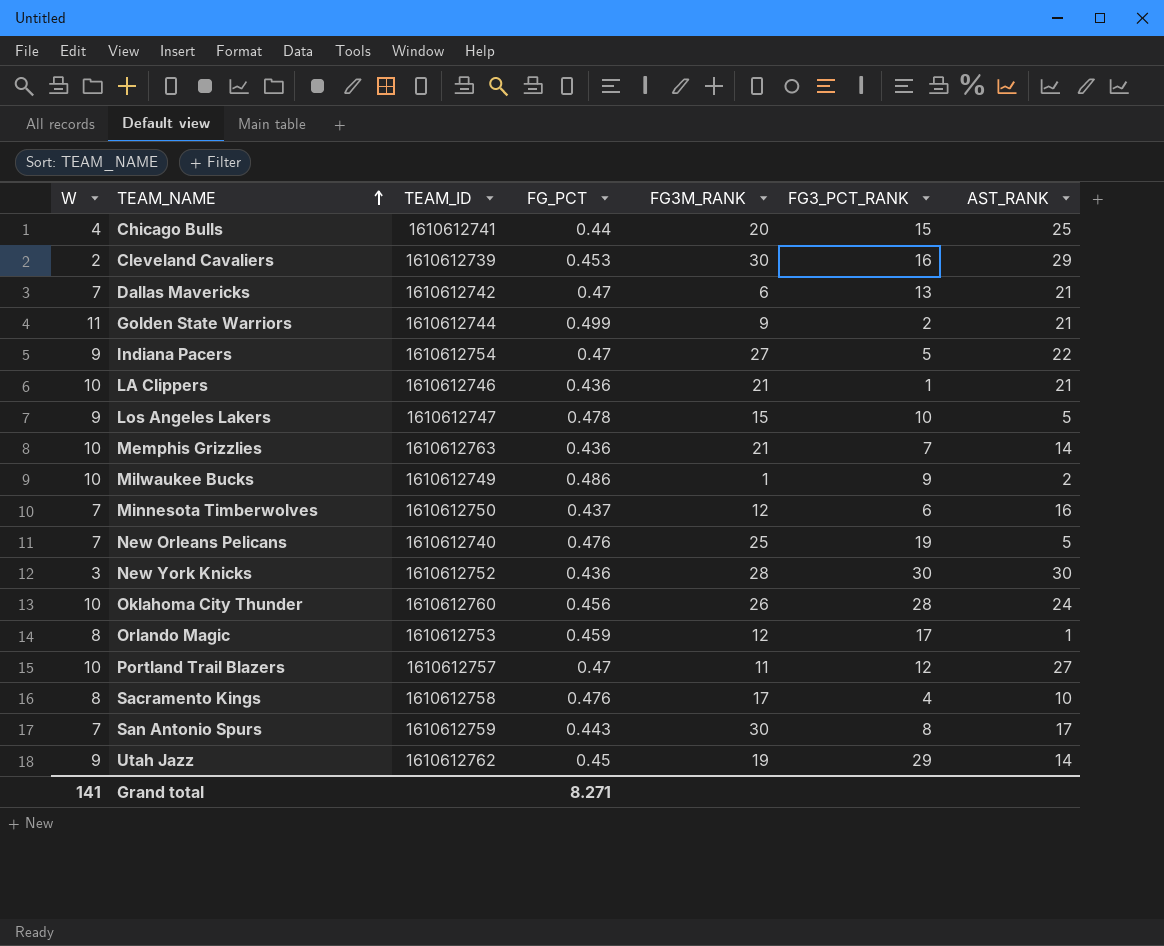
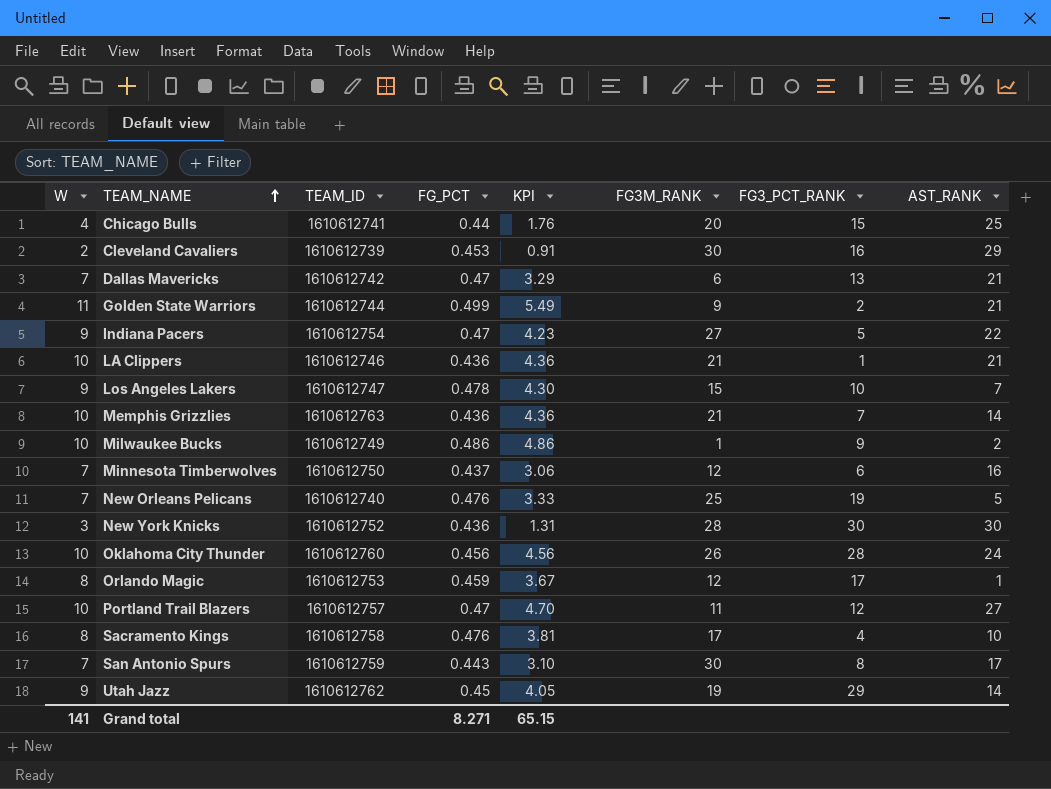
column KPI | formula: none -> [W] * [FG_PCT]
Los Angeles Lakers | AST_RANK: 5 -> 7

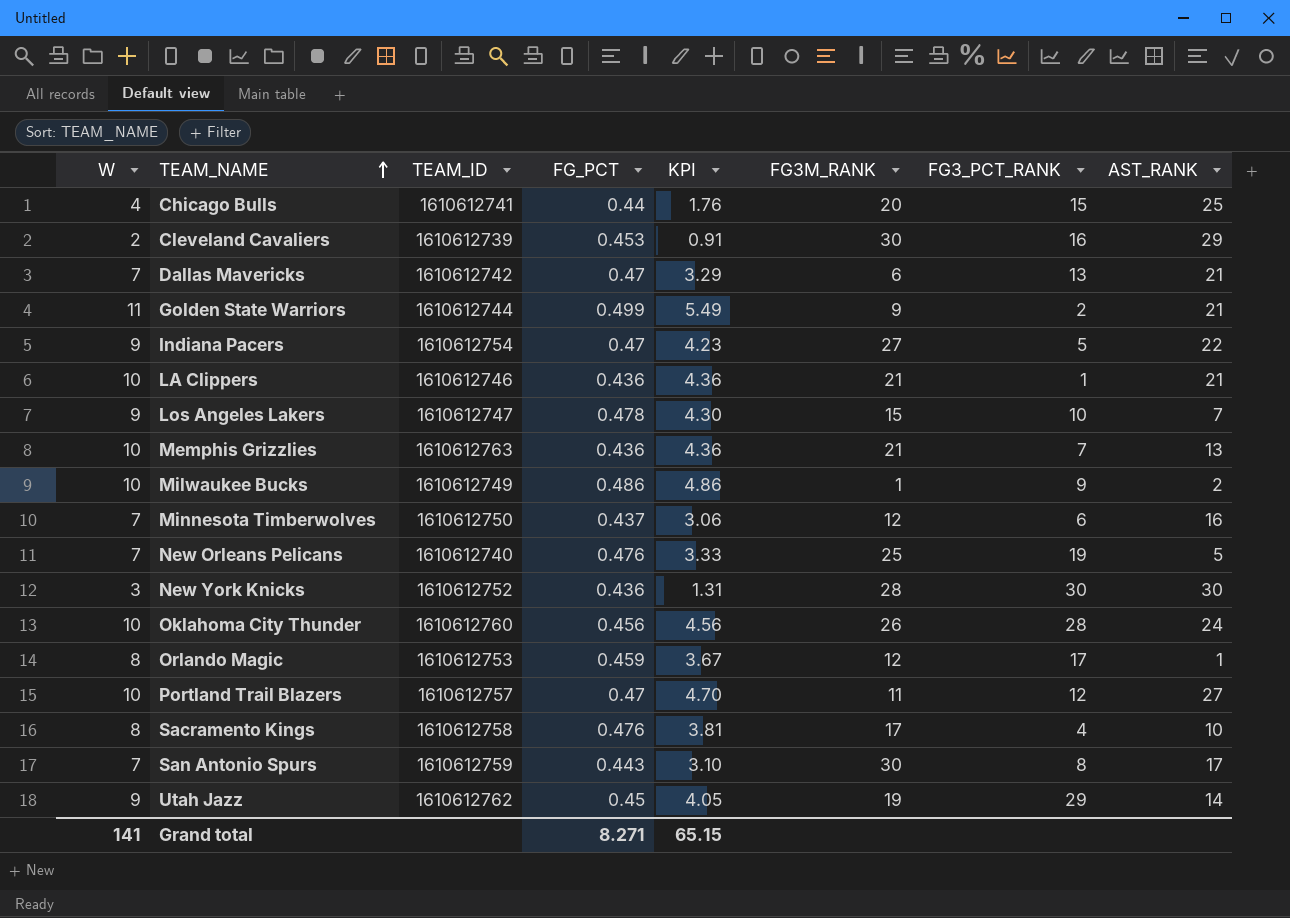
Memphis Grizzlies | AST_RANK: 14 -> 13

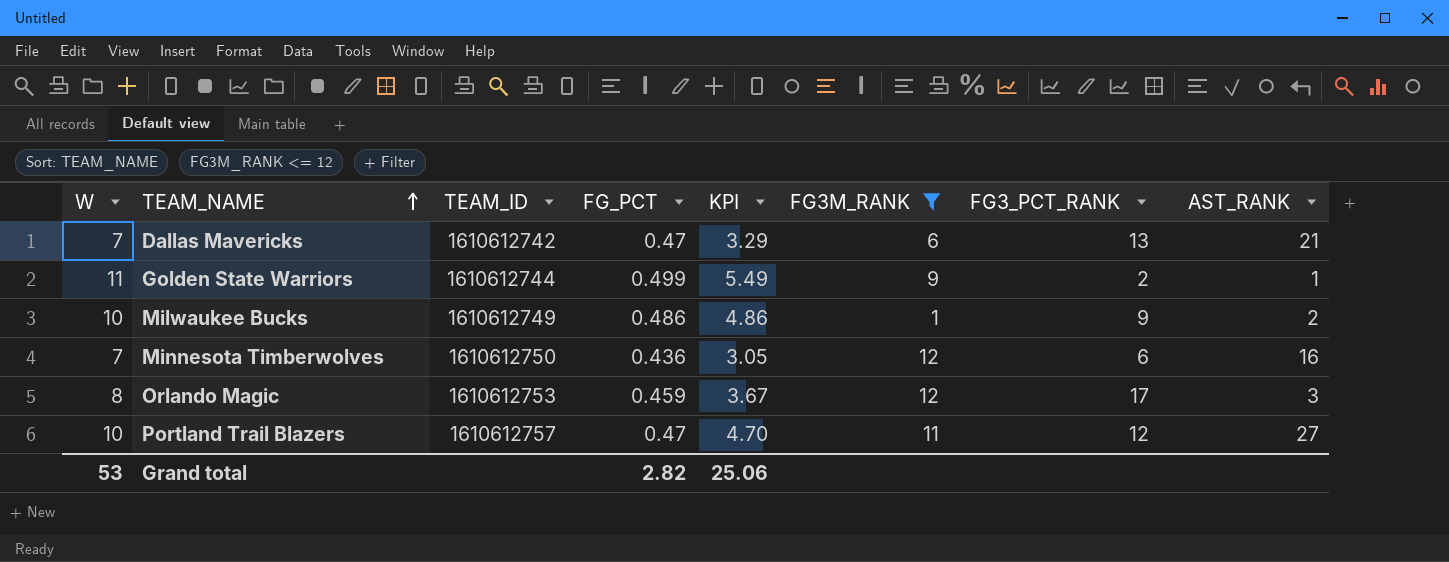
filter: none -> FG3M_RANK <= 12
Golden State Warriors | AST_RANK: 21 -> 1
Minnesota Timberwolves | FG_PCT: 0.437 -> 0.436
Minnesota Timberwolves | KPI: 3.06 -> 3.05
Orlando Magic | AST_RANK: 1 -> 3
Grand total | W: 141 -> 53
Grand total | FG_PCT: 8.271 -> 2.82
Grand total | KPI: 65.15 -> 25.06

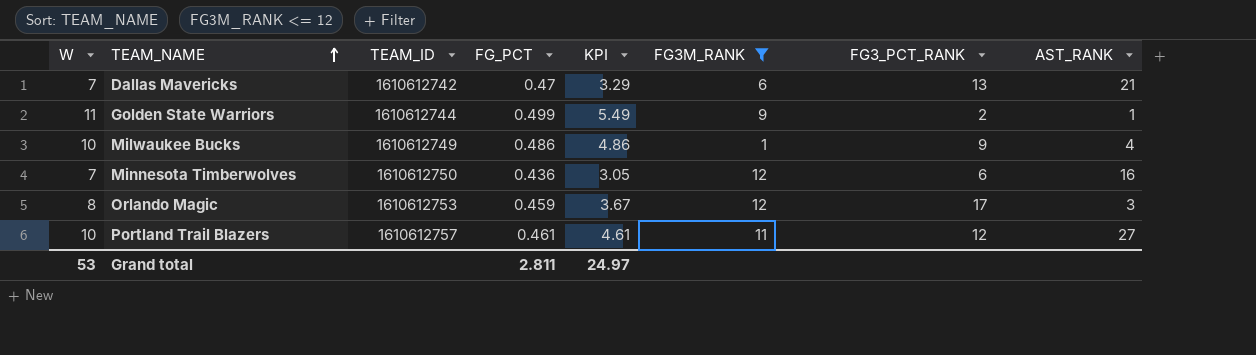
Milwaukee Bucks | AST_RANK: 2 -> 4
Portland Trail Blazers | FG_PCT: 0.47 -> 0.461
Portland Trail Blazers | KPI: 4.70 -> 4.61
Grand total | FG_PCT: 2.82 -> 2.811
Grand total | KPI: 25.06 -> 24.97

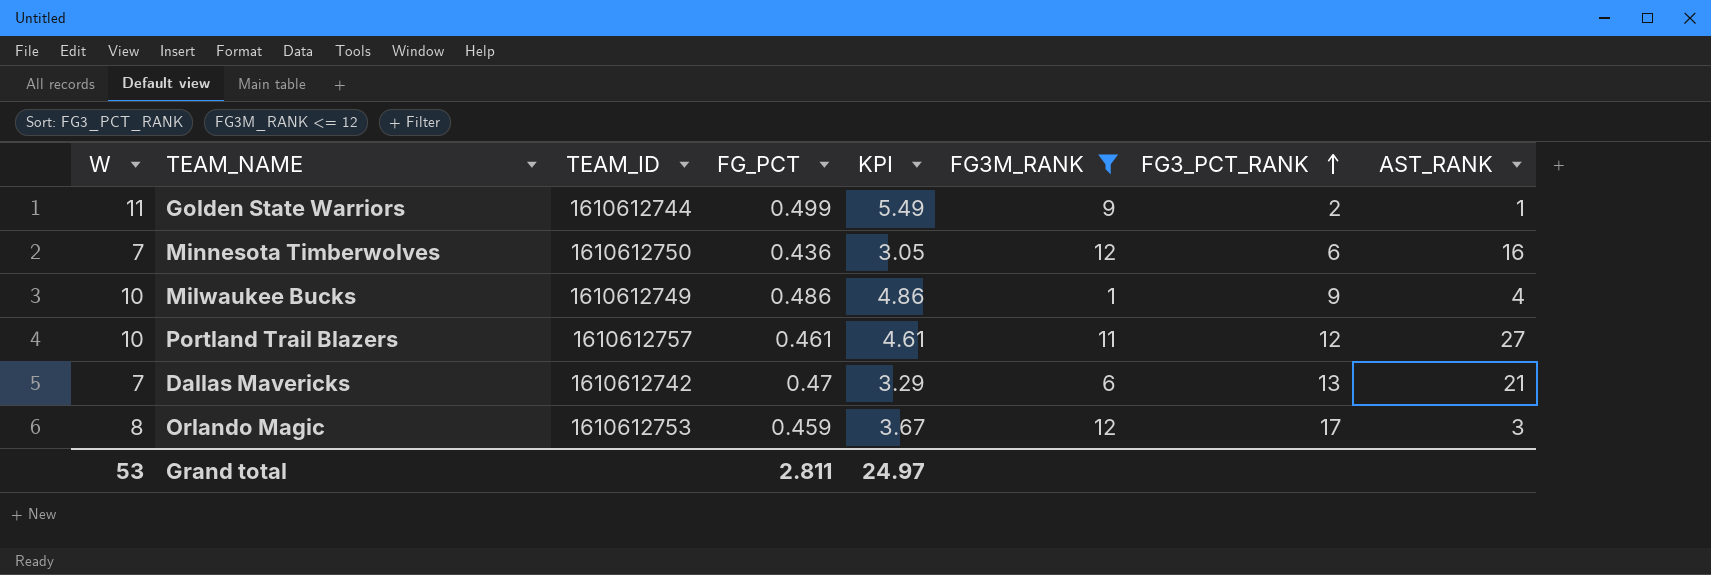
row order: TEAM_NAME ascending -> FG3_PCT_RANK ascending

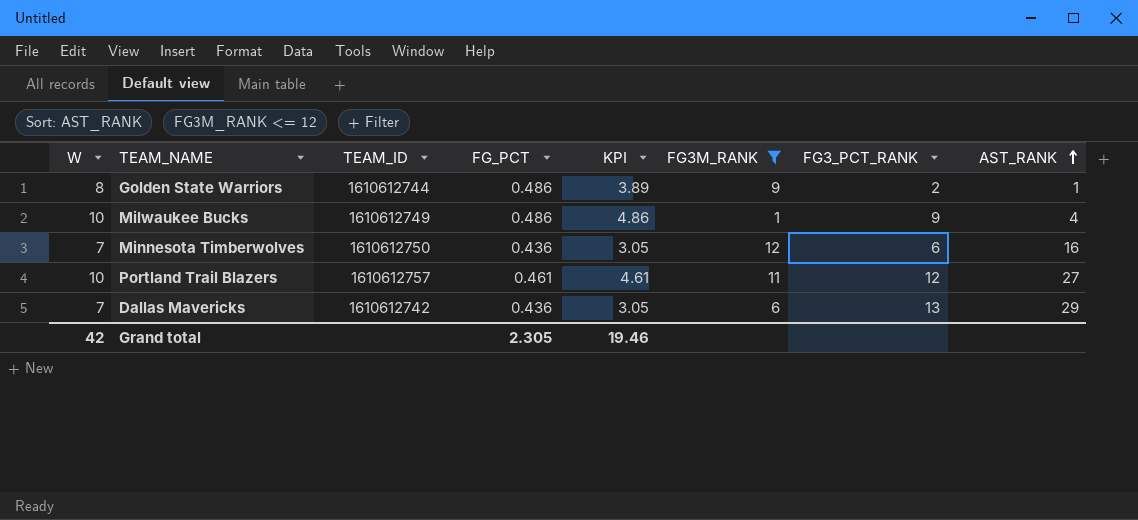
row order: FG3_PCT_RANK ascending -> AST_RANK ascending
row Orlando Magic: 8 | 1610612753 | 0.459 | 3.67 | 12 | 17 | 3 -> none
Golden State Warriors | W: 11 -> 8
Golden State Warriors | FG_PCT: 0.499 -> 0.486
Golden State Warriors | KPI: 5.49 -> 3.89
Dallas Mavericks | FG_PCT: 0.47 -> 0.436
Dallas Mavericks | KPI: 3.29 -> 3.05
Dallas Mavericks | AST_RANK: 21 -> 29
Grand total | W: 53 -> 42
Grand total | FG_PCT: 2.811 -> 2.305
Grand total | KPI: 24.97 -> 19.46

